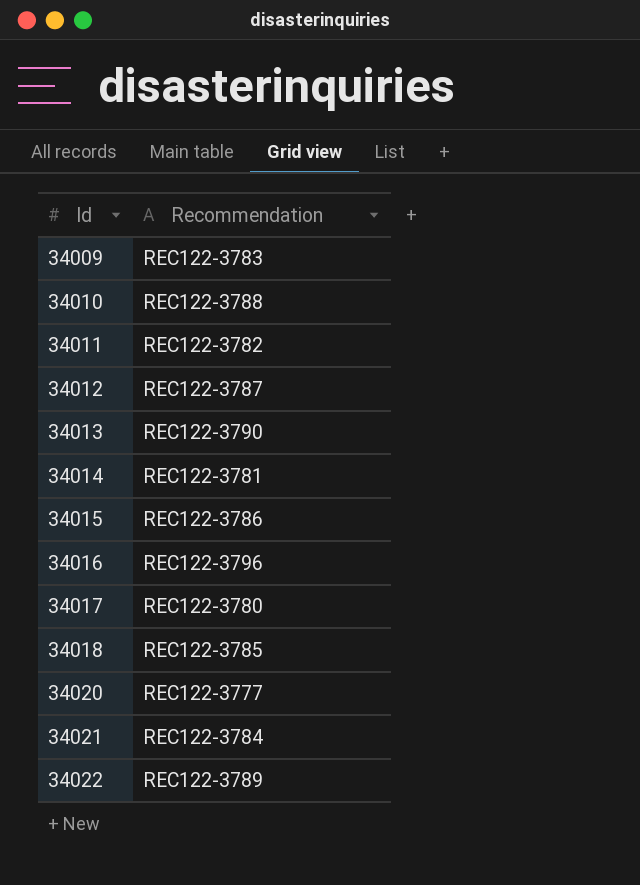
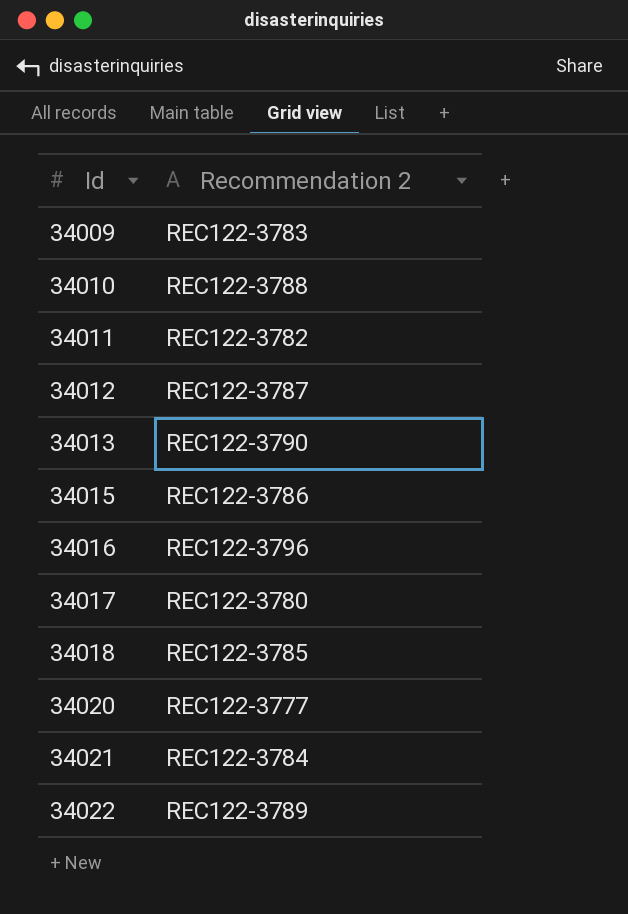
column name: Recommendation -> Recommendation 2
row 34014: REC122-3781 -> none

